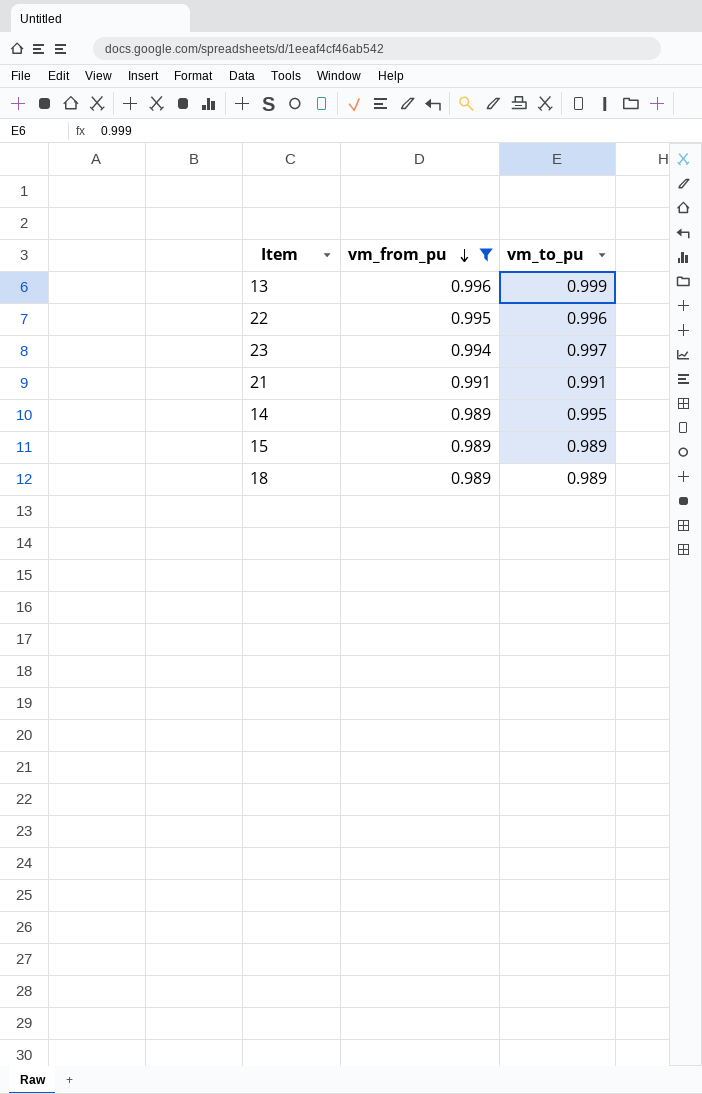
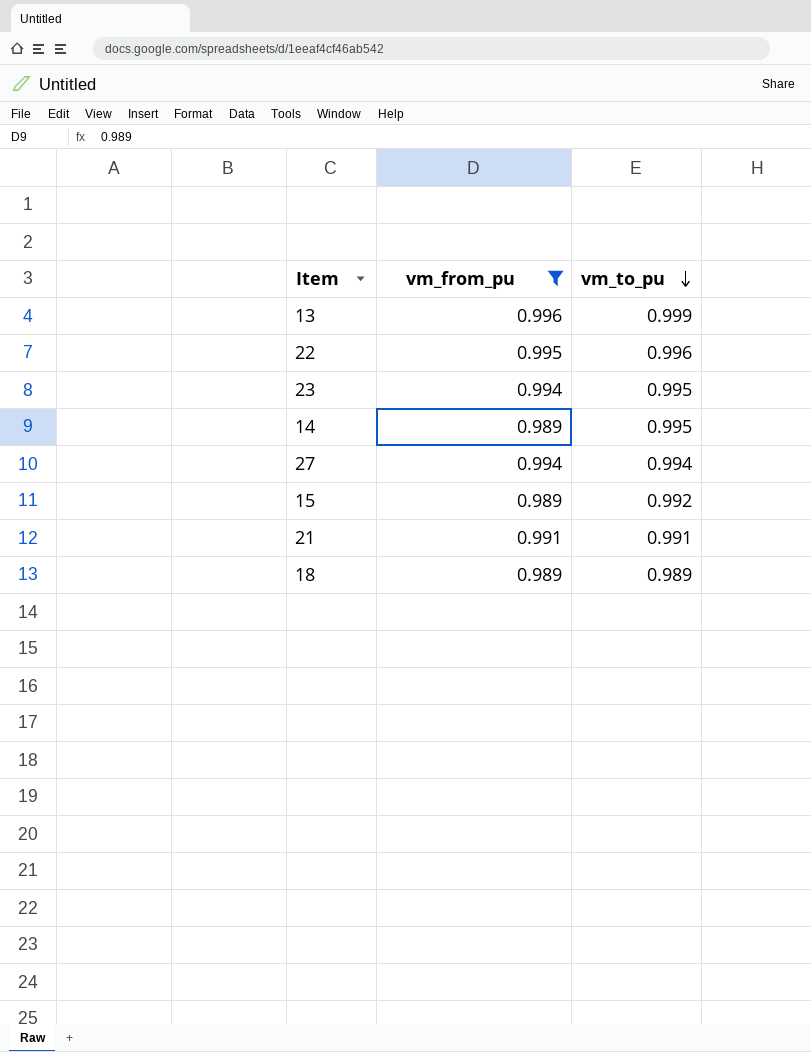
row order: vm_from_pu descending -> vm_to_pu descending
23 | vm_to_pu: 0.997 -> 0.995
row 27: none -> 0.994 | 0.994
15 | vm_to_pu: 0.989 -> 0.992

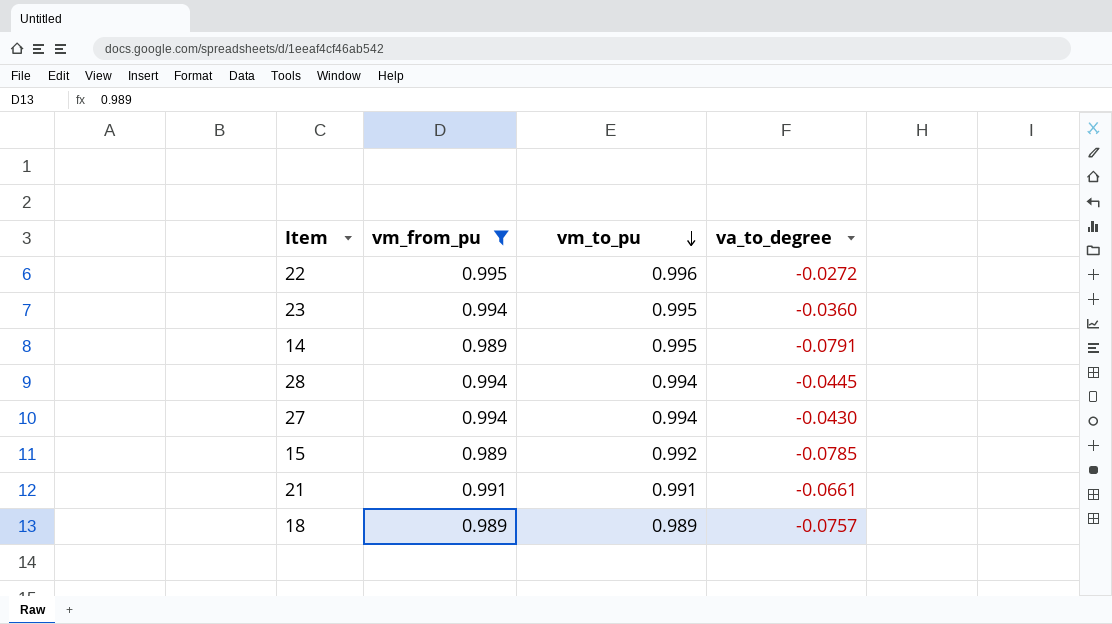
column va_to_degree | position: none -> 4
row 13: 0.996 | 0.999 -> none
row 28: none -> 0.994 | 0.994 | -0.0445

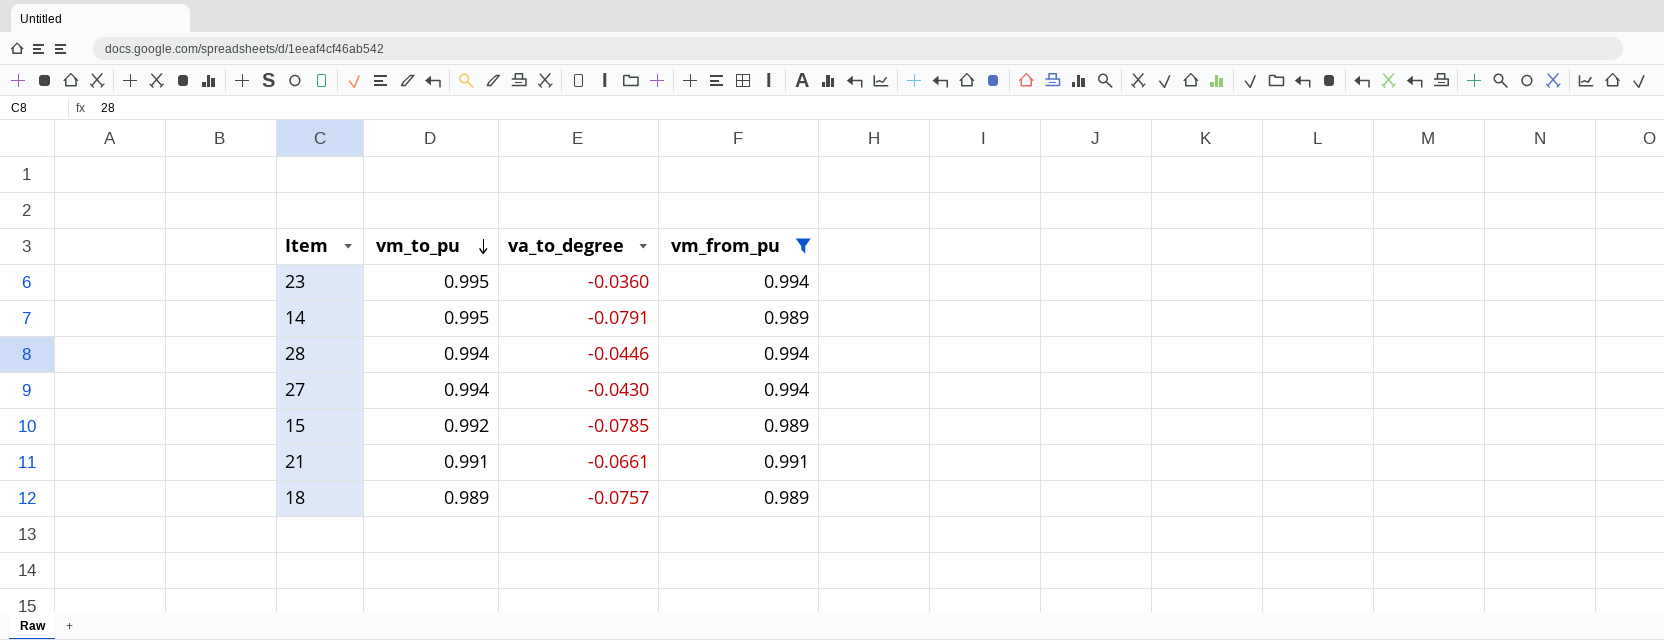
column vm_from_pu | position: 2 -> 4
row 22: 0.995 | 0.996 | -0.0272 -> none
28 | va_to_degree: -0.0445 -> -0.0446

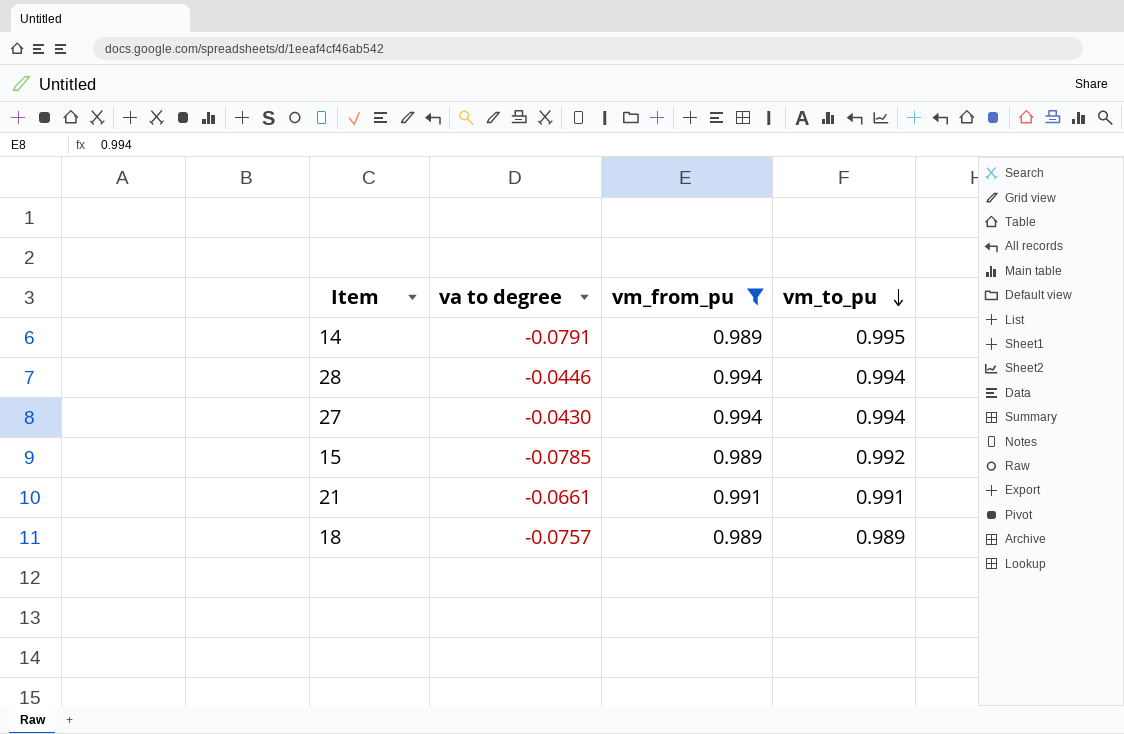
column name: va_to_degree -> va to degree
column vm_to_pu | position: 2 -> 4
row 23: 0.995 | -0.0360 | 0.994 -> none

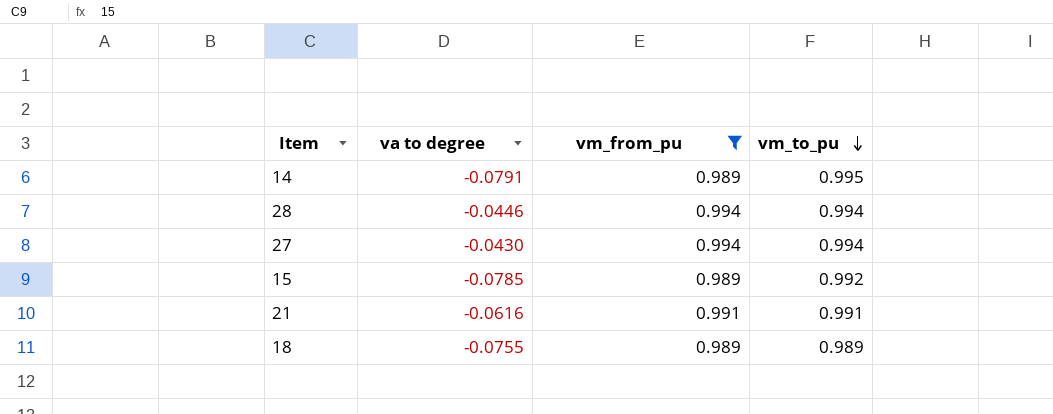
21 | va to degree: -0.0661 -> -0.0616
18 | va to degree: -0.0757 -> -0.0755

